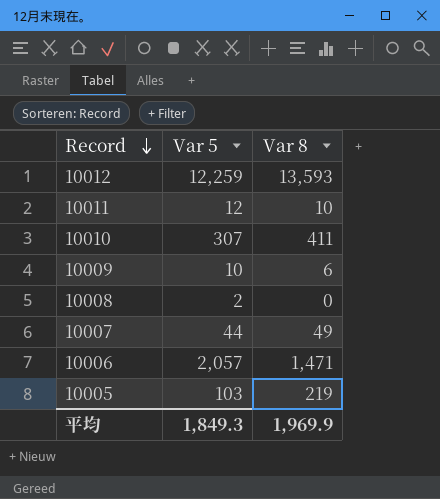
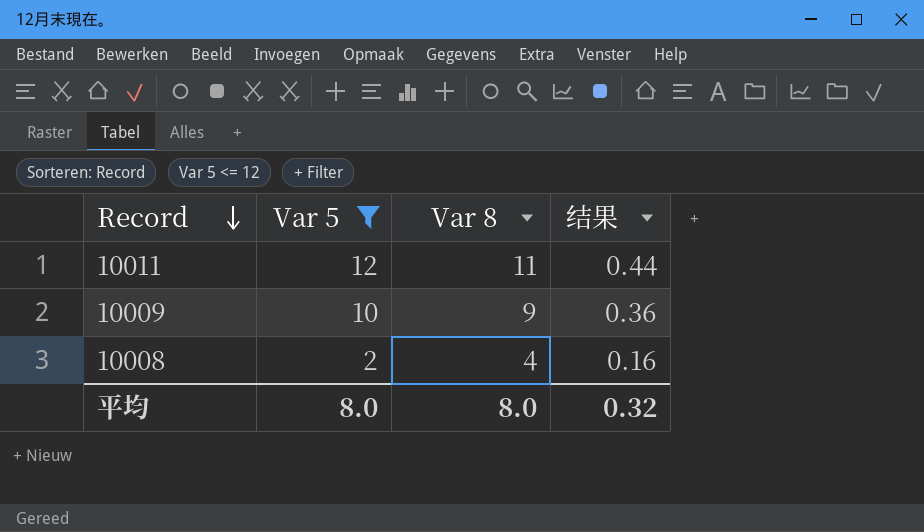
filter: none -> Var 5 <= 12
column 结果 | formula: none -> [Var 8] * 0.04
10011 | Var 8: 10 -> 11
10009 | Var 8: 6 -> 9
10008 | Var 8: 0 -> 4
平均 | Var 5: 1,849.3 -> 8.0
平均 | Var 8: 1,969.9 -> 8.0

